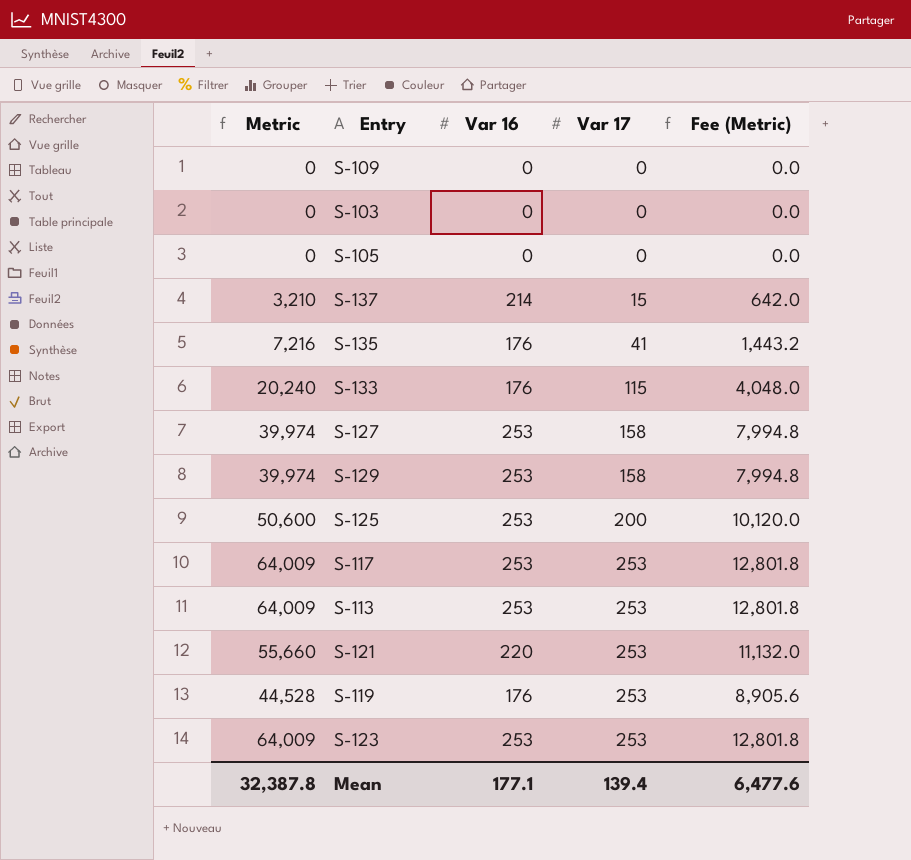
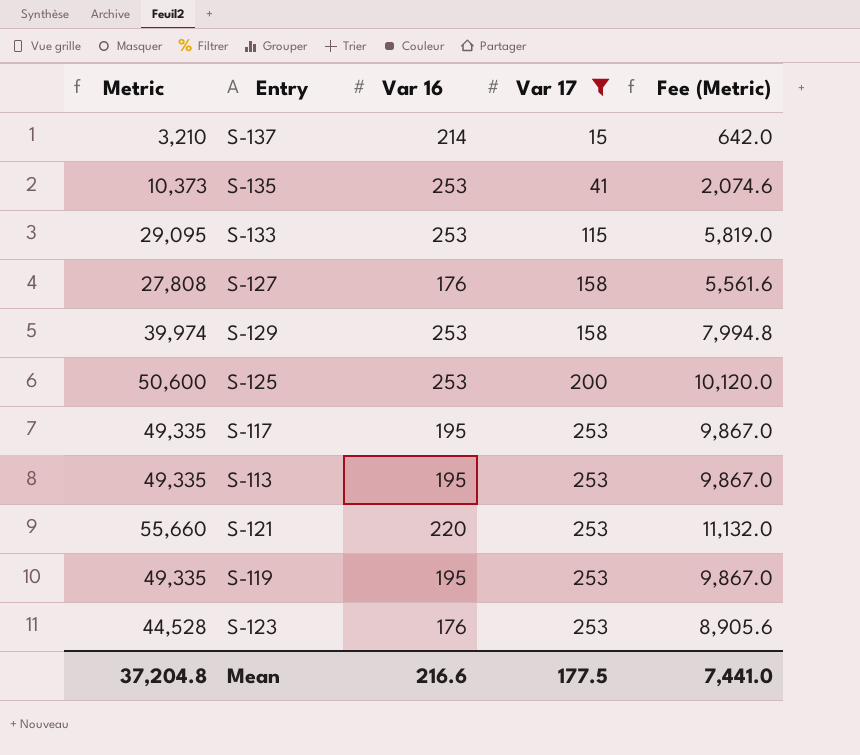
filter: none -> Var 17 != 0
S-135 | Metric: 7,216 -> 10,373
S-135 | Var 16: 176 -> 253
S-135 | Fee (Metric): 1,443.2 -> 2,074.6
S-133 | Metric: 20,240 -> 29,095
S-133 | Var 16: 176 -> 253
S-133 | Fee (Metric): 4,048.0 -> 5,819.0
S-127 | Metric: 39,974 -> 27,808
S-127 | Var 16: 253 -> 176
S-127 | Fee (Metric): 7,994.8 -> 5,561.6
S-117 | Metric: 64,009 -> 49,335
S-117 | Var 16: 253 -> 195
S-117 | Fee (Metric): 12,801.8 -> 9,867.0
S-113 | Metric: 64,009 -> 49,335
S-113 | Var 16: 253 -> 195
S-113 | Fee (Metric): 12,801.8 -> 9,867.0
S-119 | Metric: 44,528 -> 49,335
S-119 | Var 16: 176 -> 195
S-119 | Fee (Metric): 8,905.6 -> 9,867.0
S-123 | Metric: 64,009 -> 44,528
S-123 | Var 16: 253 -> 176
S-123 | Fee (Metric): 12,801.8 -> 8,905.6
Mean | Metric: 32,387.8 -> 37,204.8
Mean | Var 16: 177.1 -> 216.6
Mean | Var 17: 139.4 -> 177.5
Mean | Fee (Metric): 6,477.6 -> 7,441.0

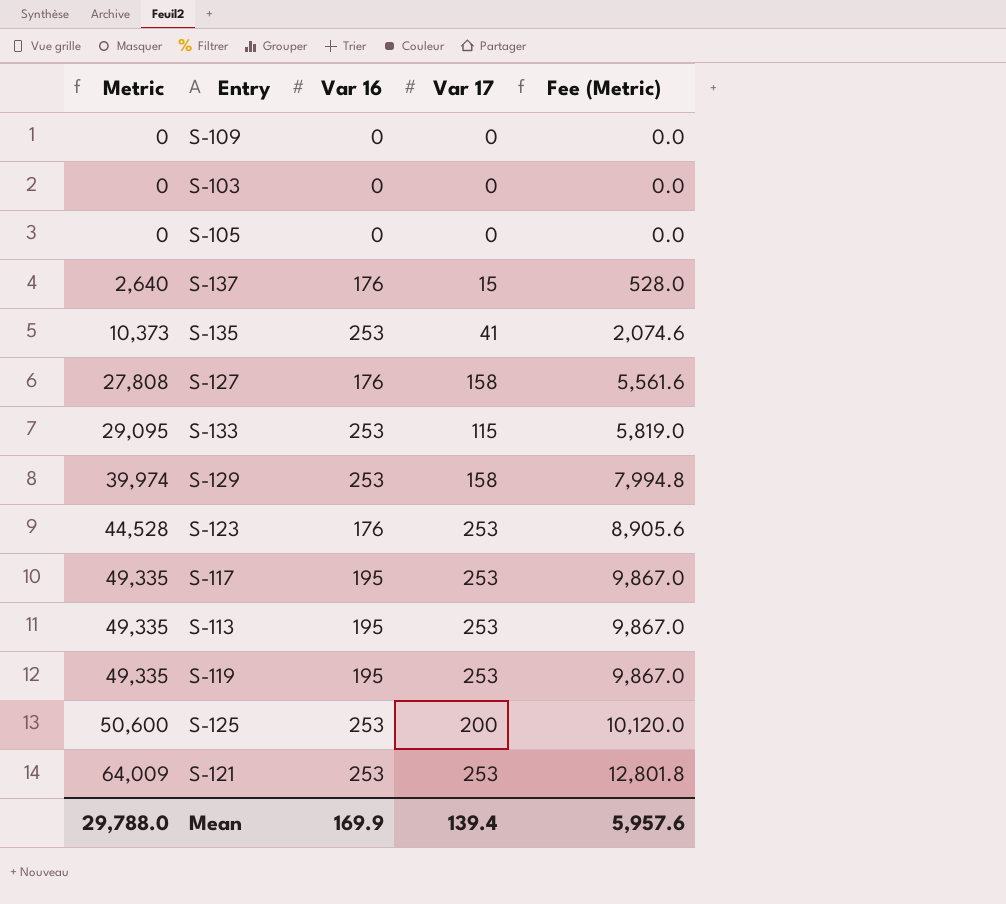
filter: Var 17 != 0 -> none
row order: Var 17 ascending -> Metric ascending
S-137 | Metric: 3,210 -> 2,640
S-137 | Var 16: 214 -> 176
S-137 | Fee (Metric): 642.0 -> 528.0
S-121 | Metric: 55,660 -> 64,009
S-121 | Var 16: 220 -> 253
S-121 | Fee (Metric): 11,132.0 -> 12,801.8
Mean | Metric: 37,204.8 -> 29,788.0
Mean | Var 16: 216.6 -> 169.9
Mean | Var 17: 177.5 -> 139.4
Mean | Fee (Metric): 7,441.0 -> 5,957.6

